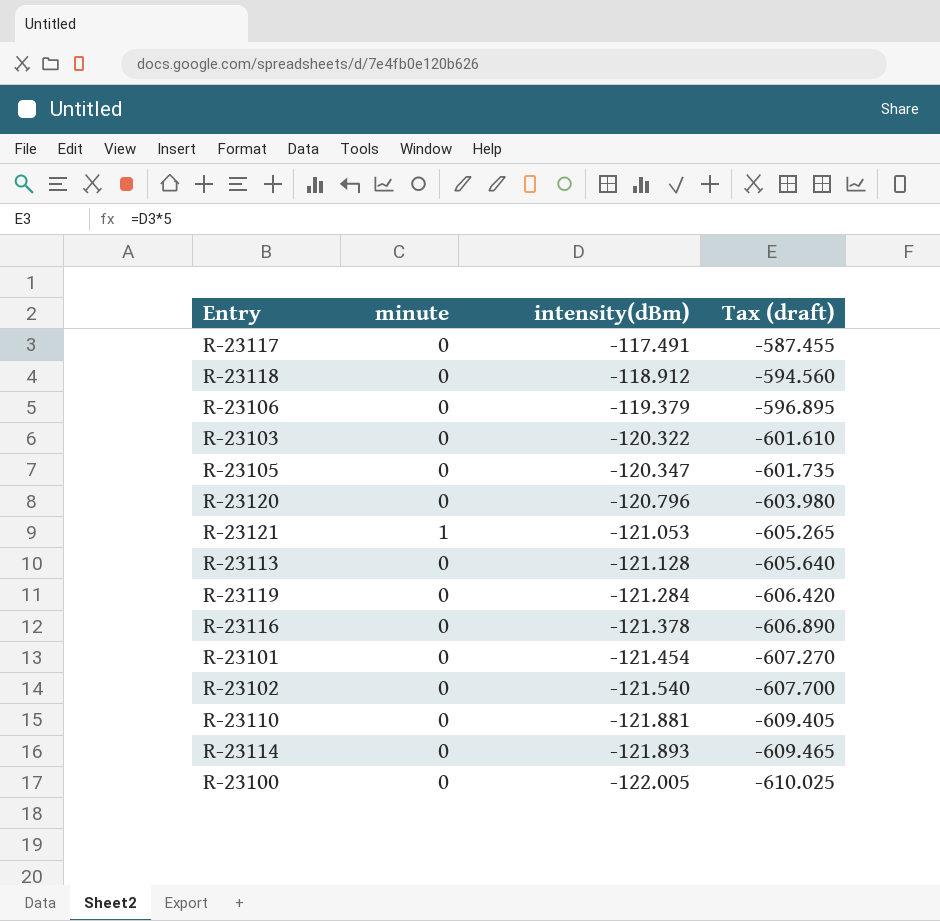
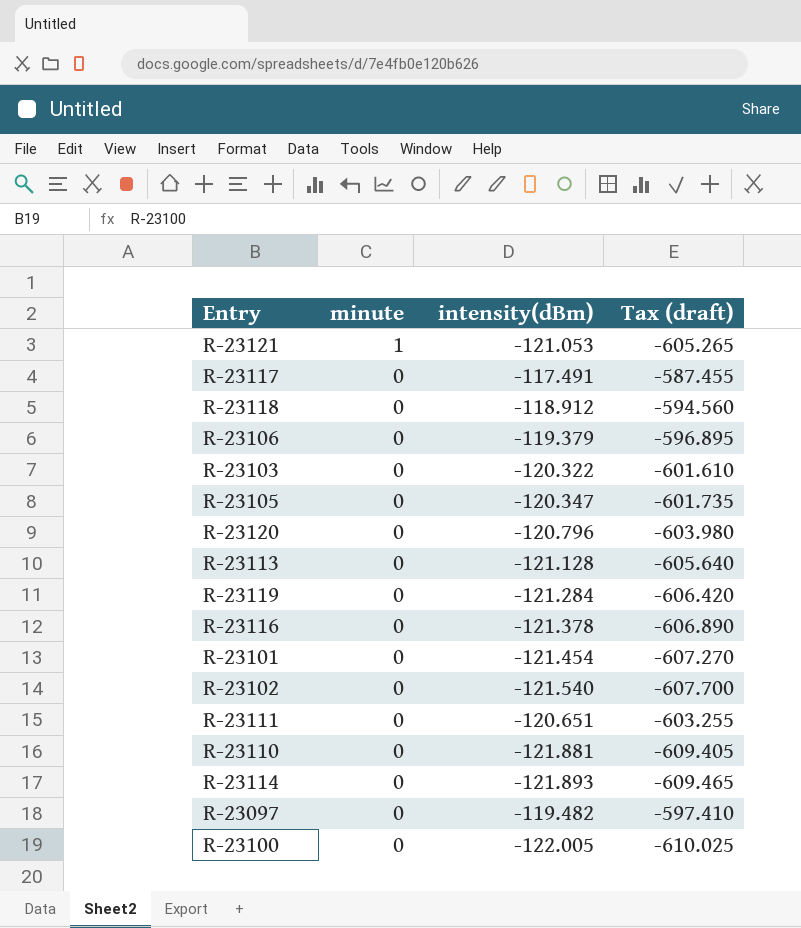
row order: intensity(dBm) descending -> minute descending
row R-23111: none -> 0 | -120.651 | -603.255
row R-23097: none -> 0 | -119.482 | -597.410

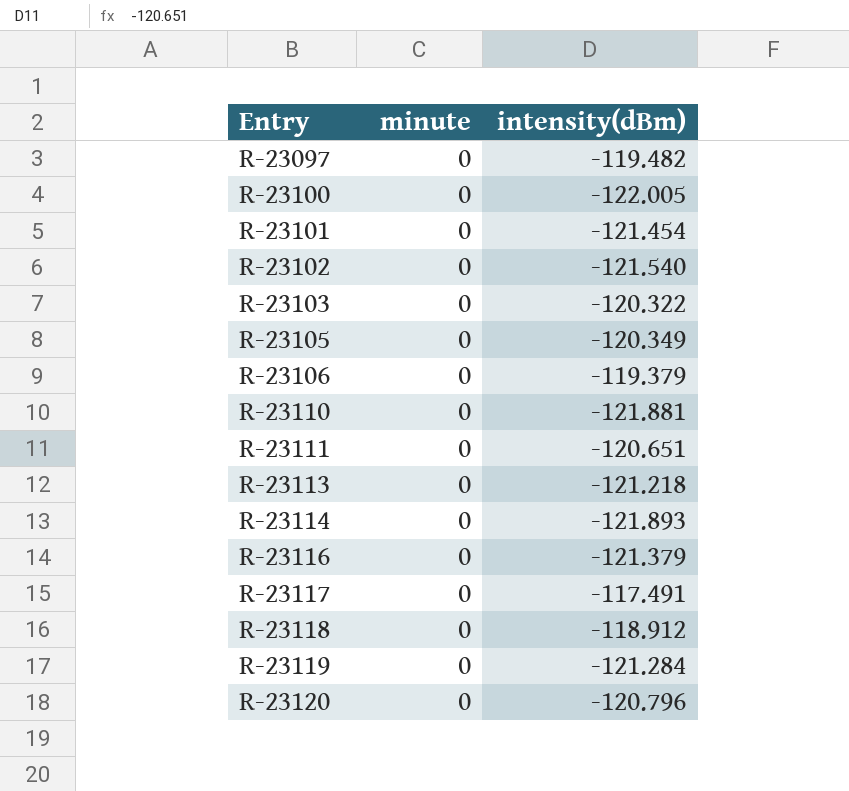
row order: minute descending -> Entry ascending
column Tax (draft) | formula: [intensity(dBm)] * 5 -> none
row R-23121: 1 | -121.053 | -605.265 -> none
R-23105 | intensity(dBm): -120.347 -> -120.349
R-23113 | intensity(dBm): -121.128 -> -121.218
R-23116 | intensity(dBm): -121.378 -> -121.379

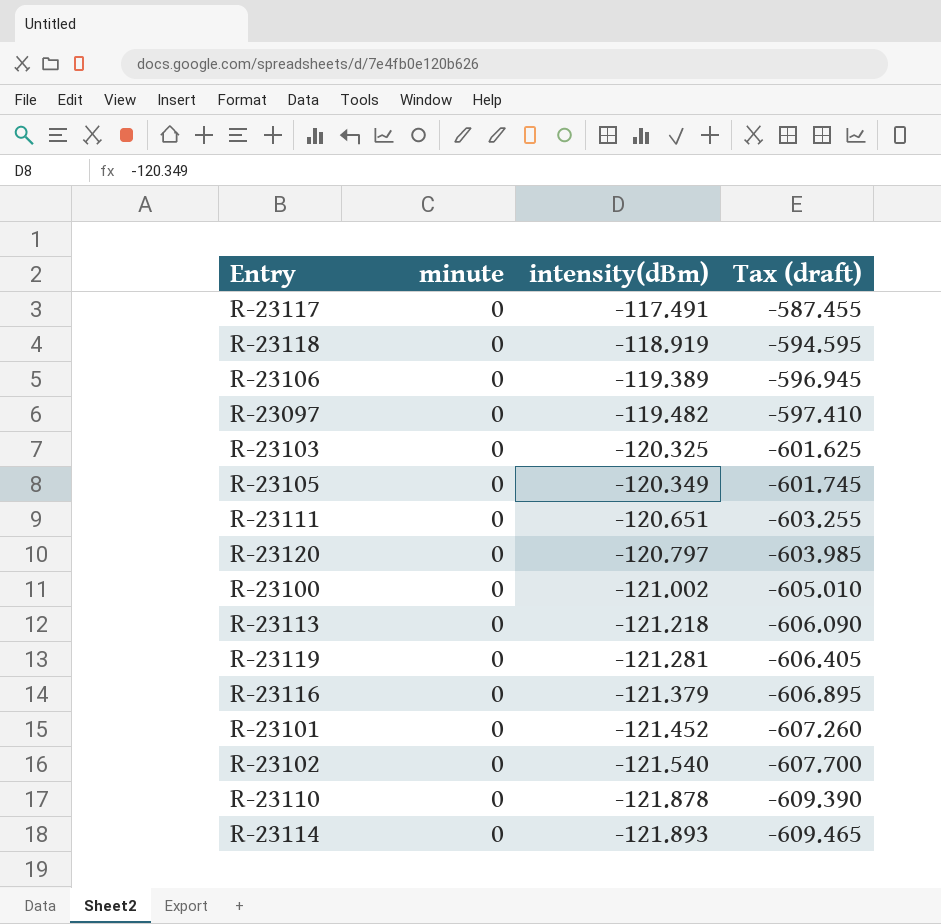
row order: Entry ascending -> intensity(dBm) descending
column Tax (draft) | formula: none -> [intensity(dBm)] * 5
R-23118 | intensity(dBm): -118.912 -> -118.919
R-23106 | intensity(dBm): -119.379 -> -119.389
R-23103 | intensity(dBm): -120.322 -> -120.325
R-23120 | intensity(dBm): -120.796 -> -120.797
R-23100 | intensity(dBm): -122.005 -> -121.002
R-23119 | intensity(dBm): -121.284 -> -121.281
R-23101 | intensity(dBm): -121.454 -> -121.452
R-23110 | intensity(dBm): -121.881 -> -121.878

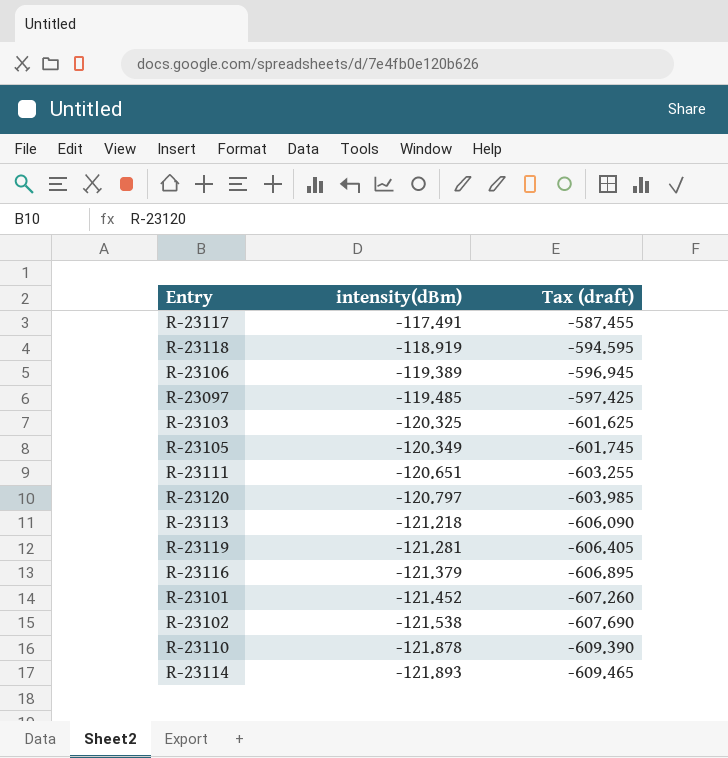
column minute | position: 2 -> none
row R-23100: 0 | -121.002 | -605.010 -> none
R-23097 | intensity(dBm): -119.482 -> -119.485
R-23097 | Tax (draft): -597.410 -> -597.425
R-23102 | intensity(dBm): -121.540 -> -121.538
R-23102 | Tax (draft): -607.700 -> -607.690

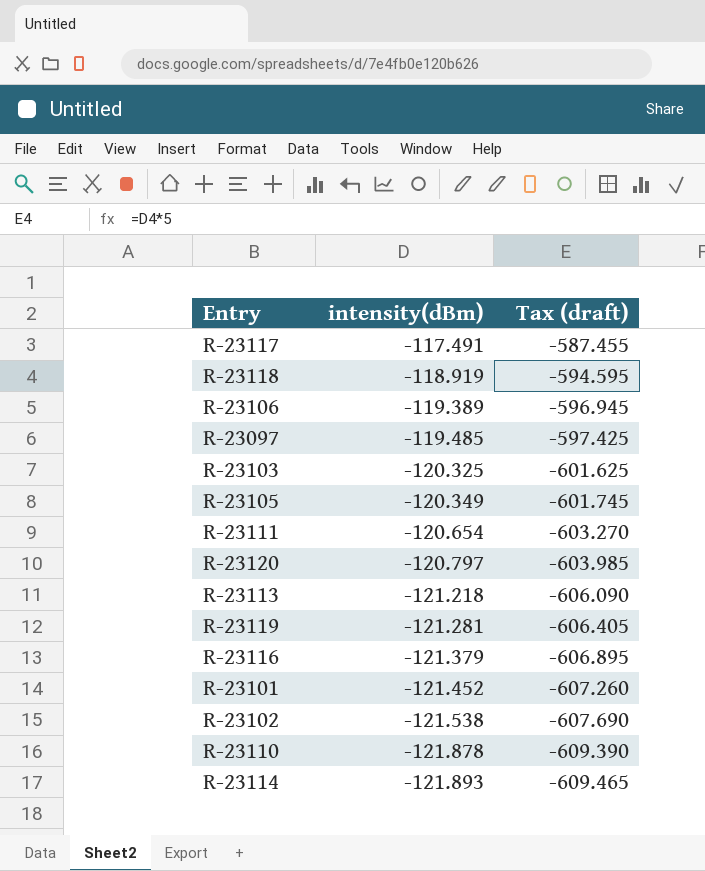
R-23111 | intensity(dBm): -120.651 -> -120.654
R-23111 | Tax (draft): -603.255 -> -603.270

